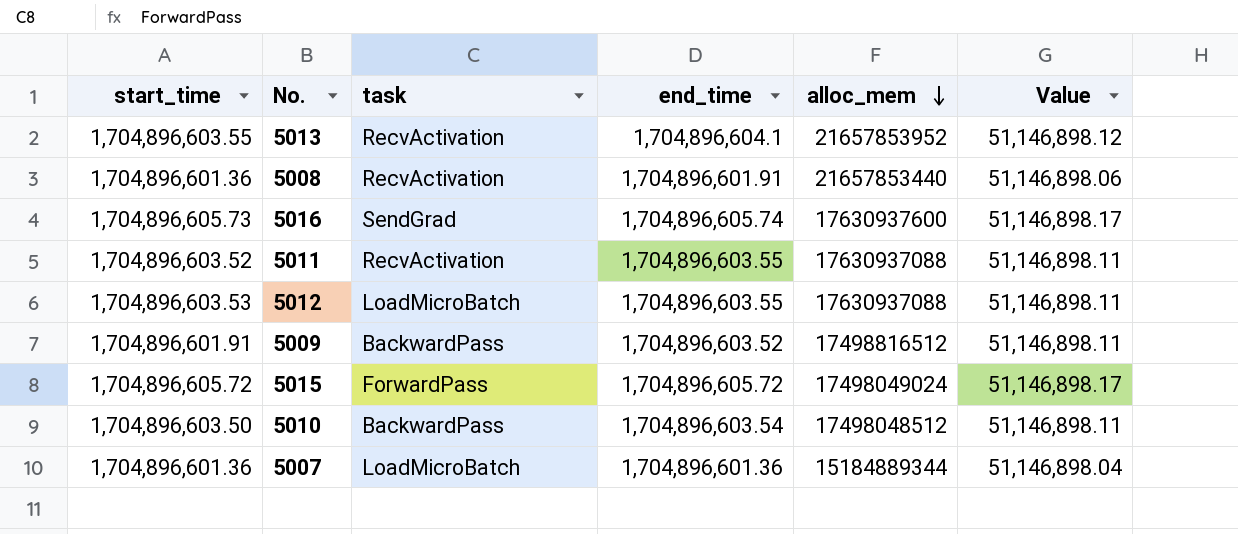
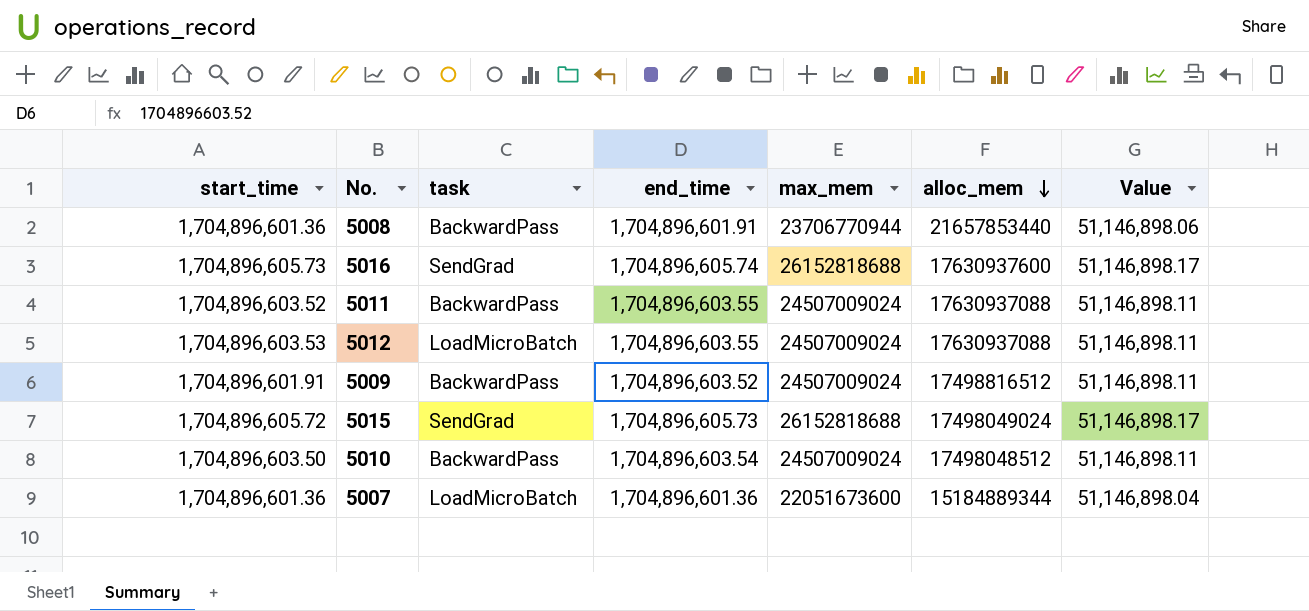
column max_mem | position: none -> 5
row 5013: 1,704,896,603.55 | RecvActivation | 1,704,896,604.1 | 21657853952 | 51,146,898.12 -> none
5008 | task: RecvActivation -> BackwardPass
5011 | task: RecvActivation -> BackwardPass
5015 | task: ForwardPass -> SendGrad
5015 | end_time: 1,704,896,605.72 -> 1,704,896,605.73

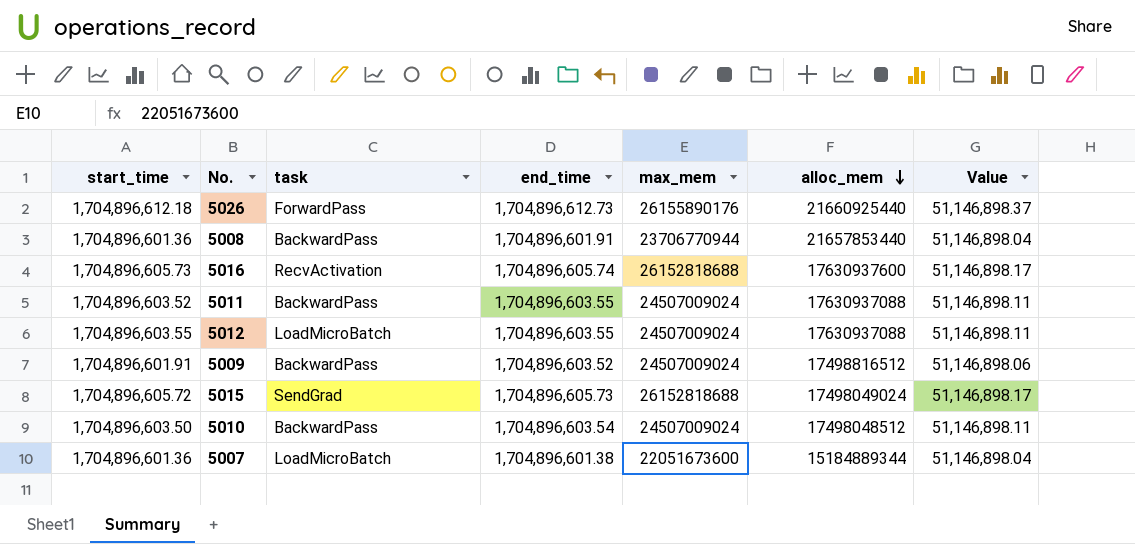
column Value | formula: [end_time] * 0.03 -> [start_time] * 0.03
row 5026: none -> 1,704,896,612.18 | ForwardPass | 1,704,896,612.73 | 26155890176 | 21660925440 | 51,146,898.37
5016 | task: SendGrad -> RecvActivation
5012 | start_time: 1,704,896,603.53 -> 1,704,896,603.55
5007 | end_time: 1,704,896,601.36 -> 1,704,896,601.38

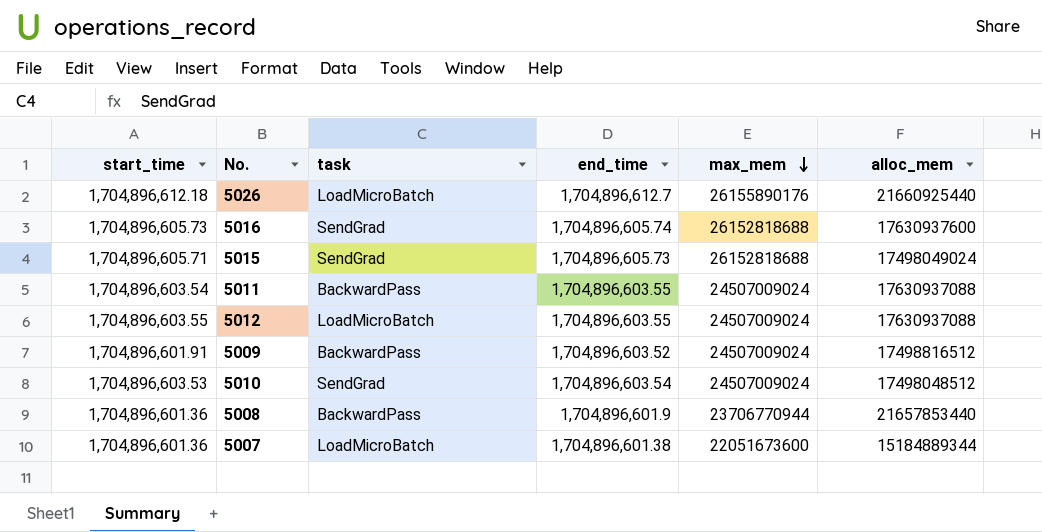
row order: alloc_mem descending -> max_mem descending
column Value | formula: [start_time] * 0.03 -> none
5026 | task: ForwardPass -> LoadMicroBatch
5026 | end_time: 1,704,896,612.73 -> 1,704,896,612.7
5016 | task: RecvActivation -> SendGrad
5015 | start_time: 1,704,896,605.72 -> 1,704,896,605.71
5011 | start_time: 1,704,896,603.52 -> 1,704,896,603.54
5010 | start_time: 1,704,896,603.50 -> 1,704,896,603.53
5010 | task: BackwardPass -> SendGrad
5008 | end_time: 1,704,896,601.91 -> 1,704,896,601.9

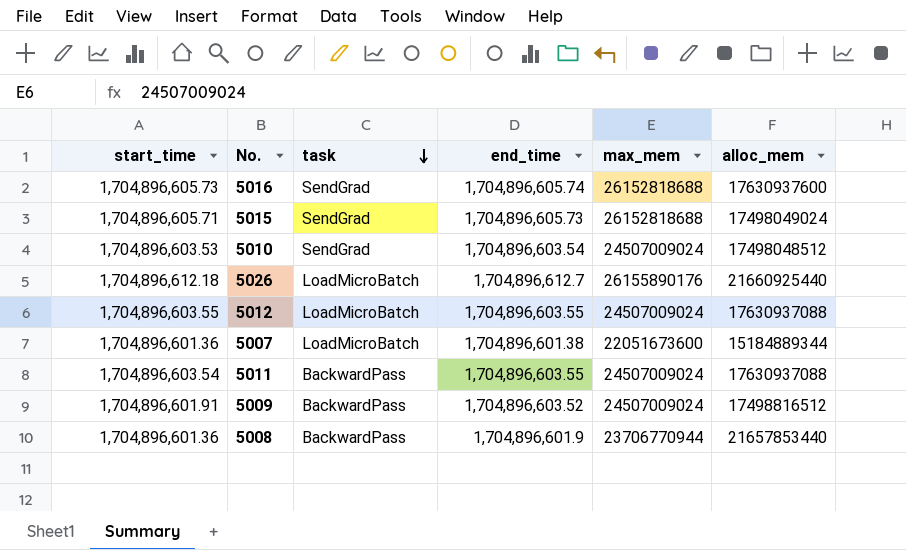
row order: max_mem descending -> task descending

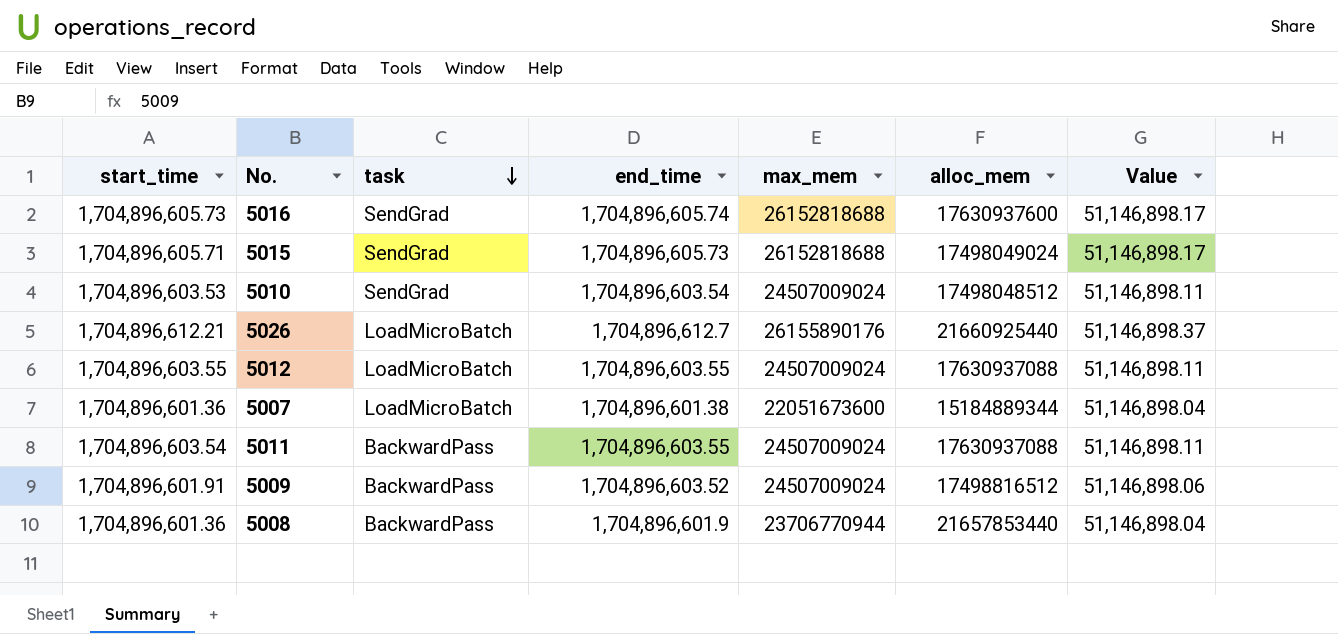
column Value | formula: none -> [start_time] * 0.03
5026 | start_time: 1,704,896,612.18 -> 1,704,896,612.21

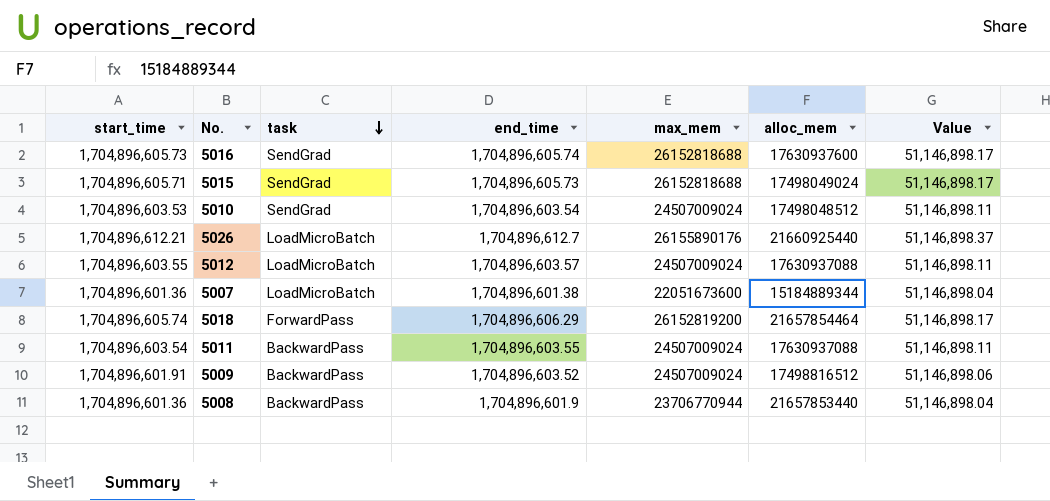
5012 | end_time: 1,704,896,603.55 -> 1,704,896,603.57
row 5018: none -> 1,704,896,605.74 | ForwardPass | 1,704,896,606.29 | 26152819200 | 21657854464 | 51,146,898.17

